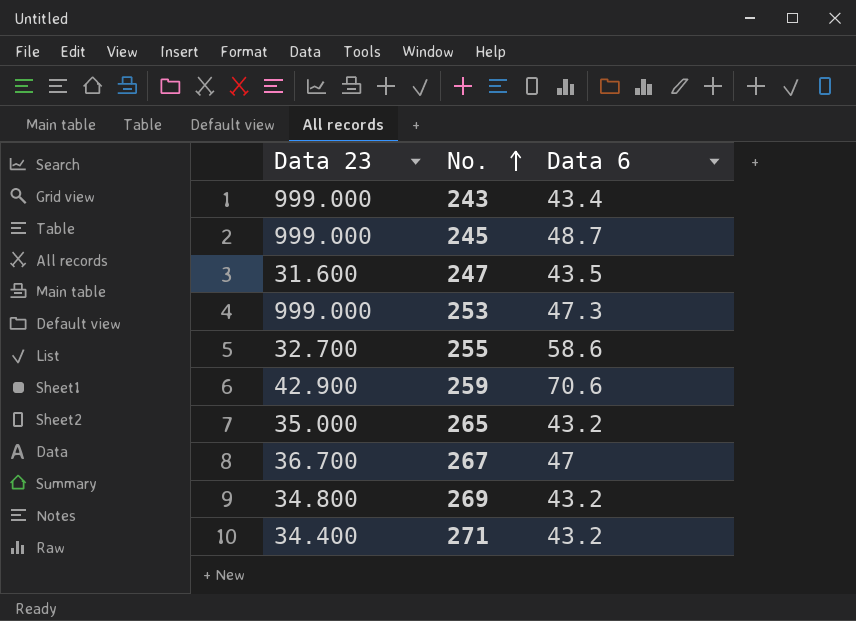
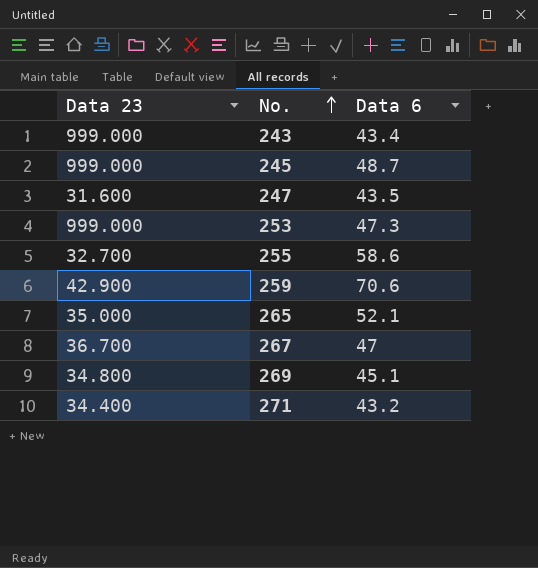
265 | Data 6: 43.2 -> 52.1
269 | Data 6: 43.2 -> 45.1

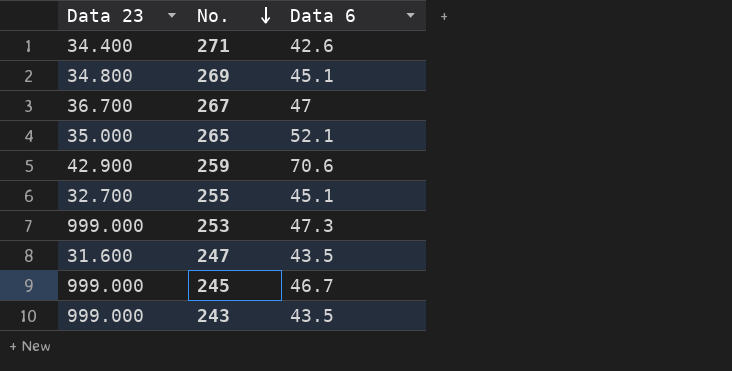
row order: No. ascending -> No. descending
271 | Data 6: 43.2 -> 42.6
255 | Data 6: 58.6 -> 45.1
245 | Data 6: 48.7 -> 46.7
243 | Data 6: 43.4 -> 43.5

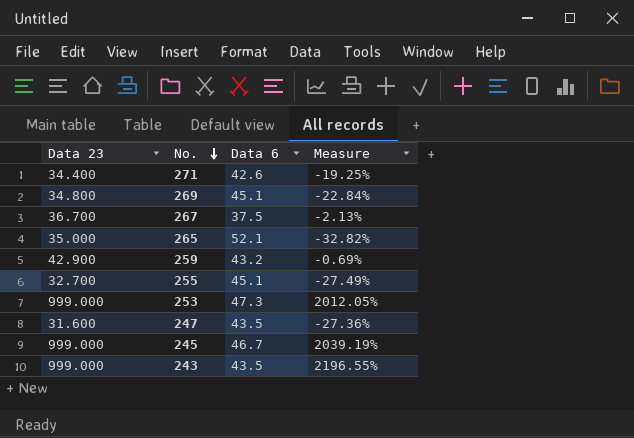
column Measure | formula: none -> ([Data 23] - [Data 6]) / [Data 6]
267 | Data 6: 47 -> 37.5
259 | Data 6: 70.6 -> 43.2

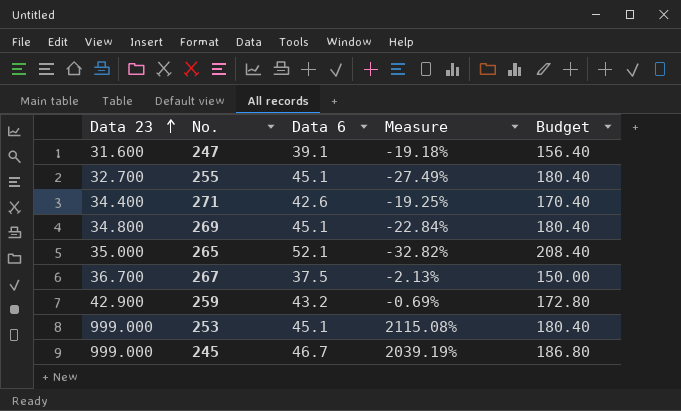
row order: No. descending -> Data 23 ascending
column Budget | formula: none -> [Data 6] * 4
row 243: 999.000 | 43.5 | 2196.55% -> none
247 | Data 6: 43.5 -> 39.1
247 | Measure: -27.36% -> -19.18%
253 | Data 6: 47.3 -> 45.1
253 | Measure: 2012.05% -> 2115.08%

